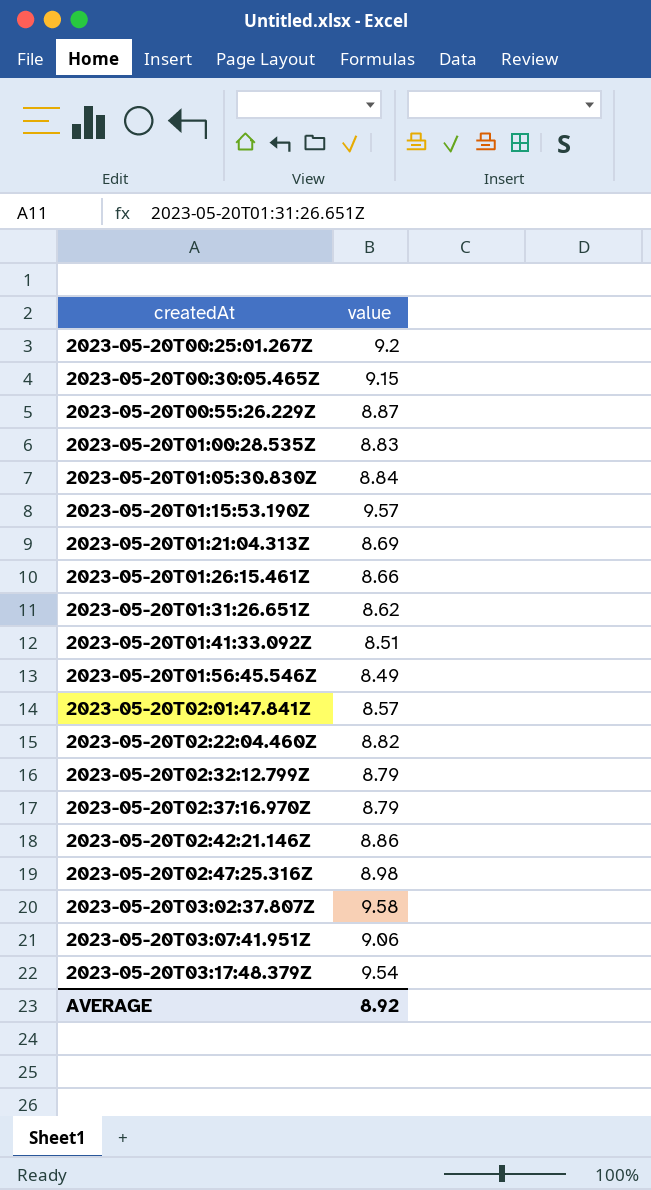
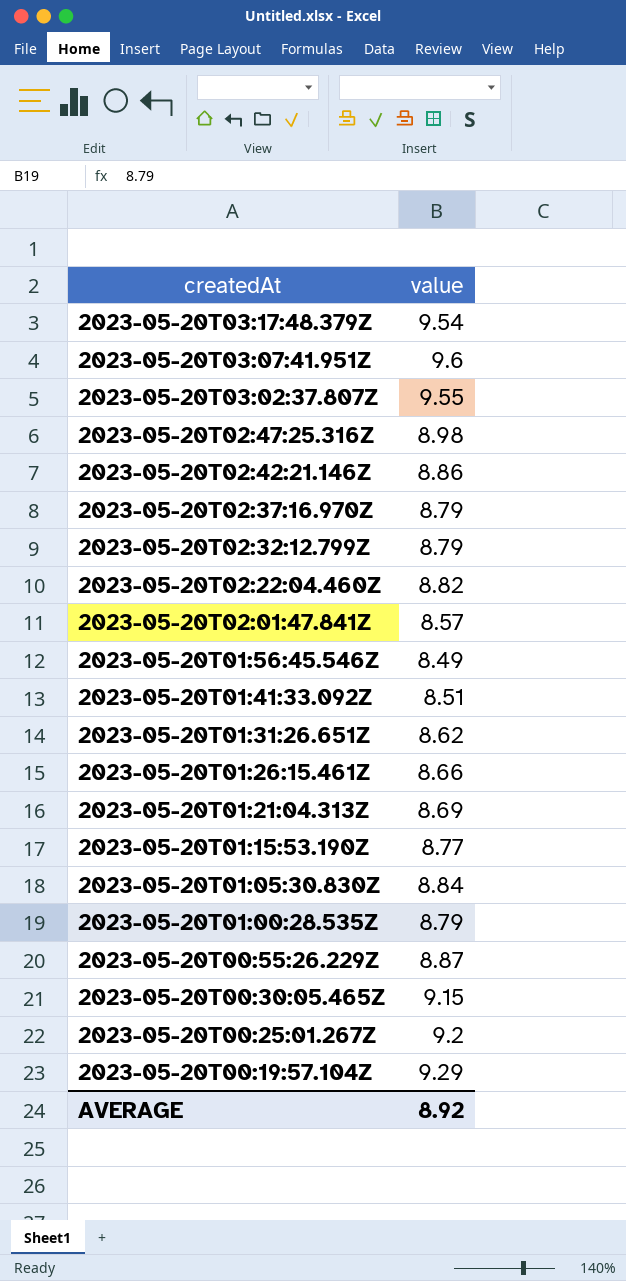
row order: createdAt ascending -> createdAt descending
2023-05-20T03:07:41.951Z | value: 9.06 -> 9.6
2023-05-20T03:02:37.807Z | value: 9.58 -> 9.55
2023-05-20T01:15:53.190Z | value: 9.57 -> 8.77
2023-05-20T01:00:28.535Z | value: 8.83 -> 8.79
row 2023-05-20T00:19:57.104Z: none -> 9.29

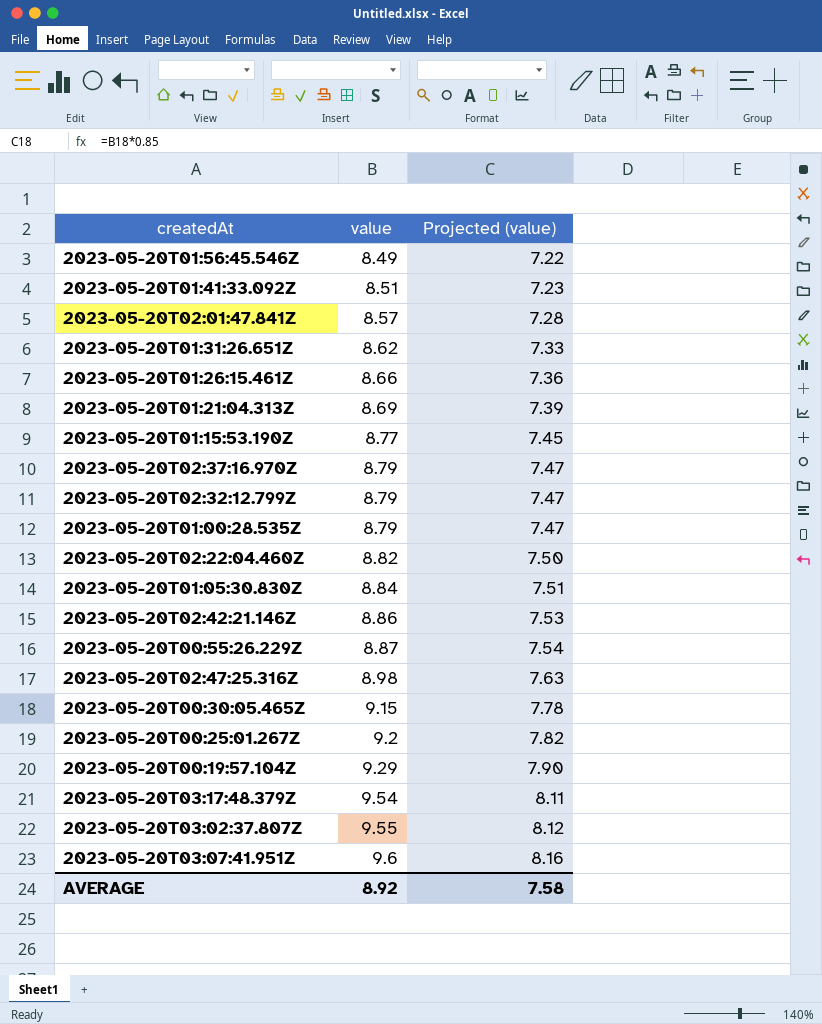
row order: createdAt descending -> value ascending
column Projected (value) | formula: none -> [value] * 0.85

